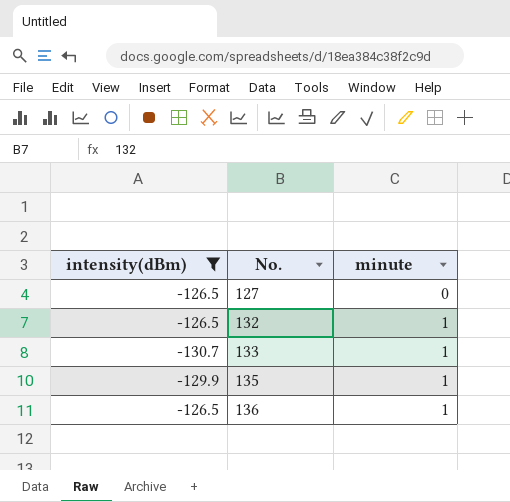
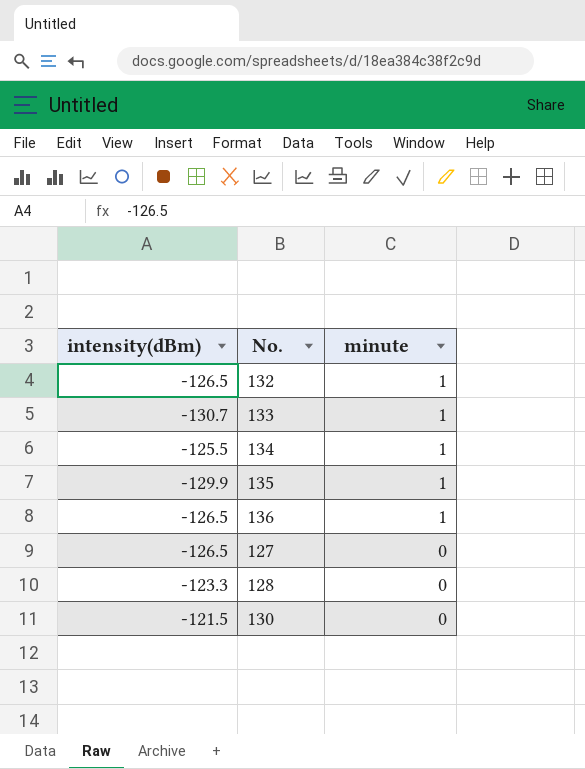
filter: intensity(dBm) <= -126.5 -> none
row order: No. ascending -> minute descending

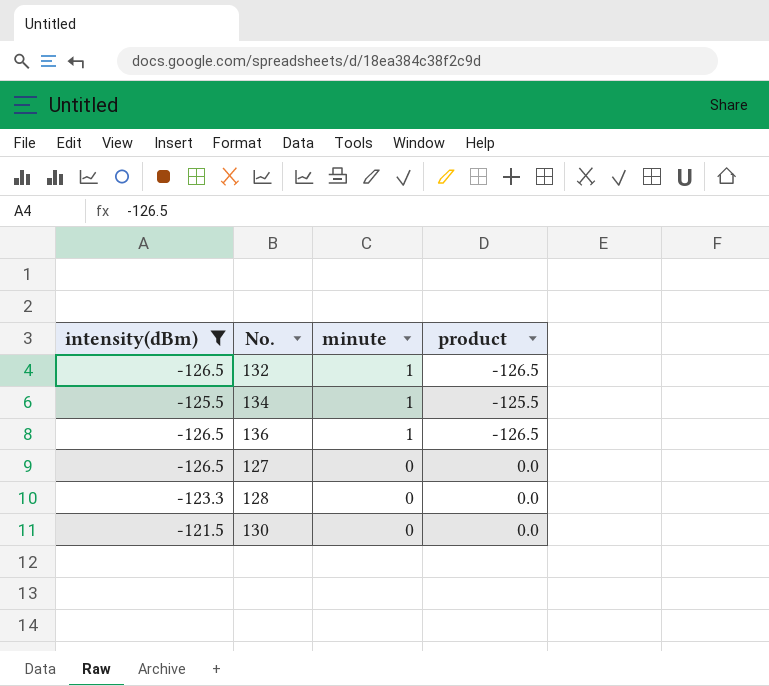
filter: none -> intensity(dBm) >= -126.5
column product | formula: none -> [intensity(dBm)] * [minute]

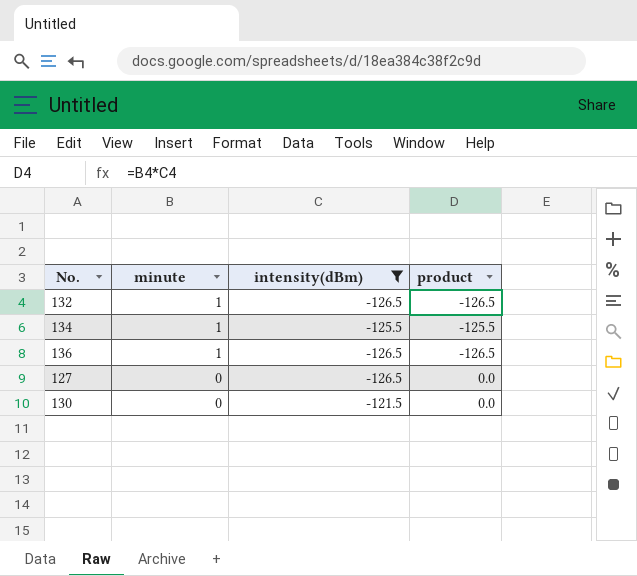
column intensity(dBm) | position: 1 -> 3
row 128: -123.3 | 0 | 0.0 -> none

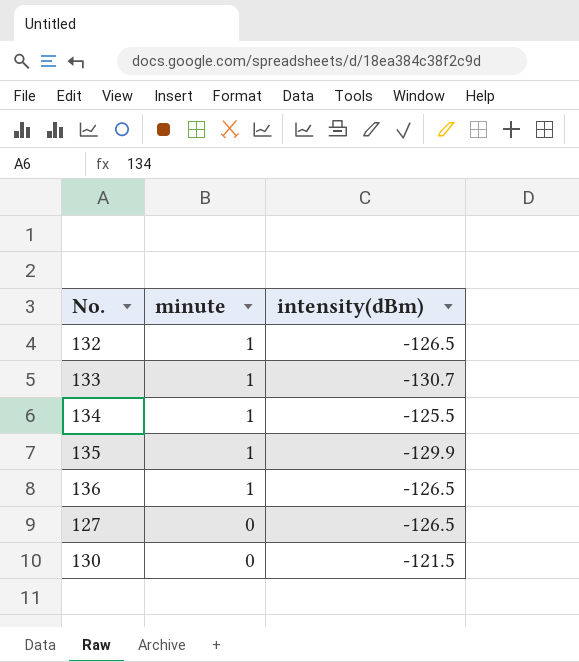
filter: intensity(dBm) >= -126.5 -> none
column product | formula: [minute] * [intensity(dBm)] -> none

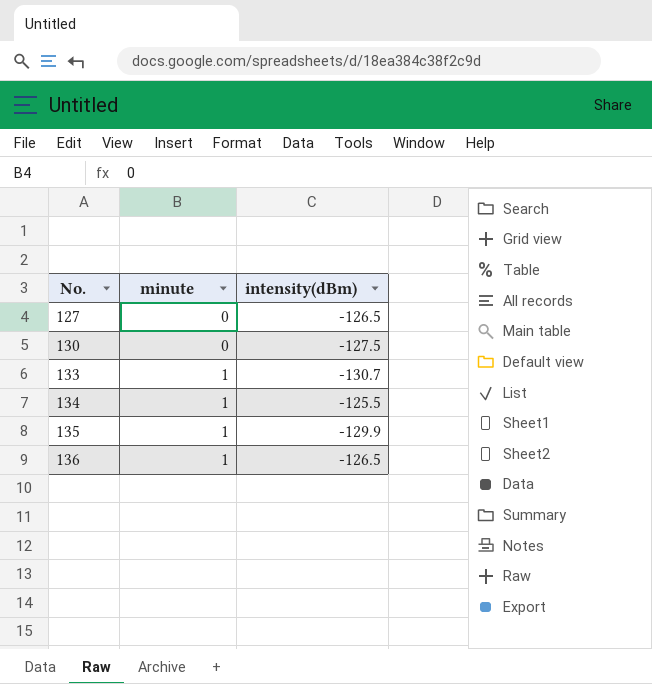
row order: minute descending -> No. ascending
row 132: 1 | -126.5 -> none
130 | intensity(dBm): -121.5 -> -127.5

